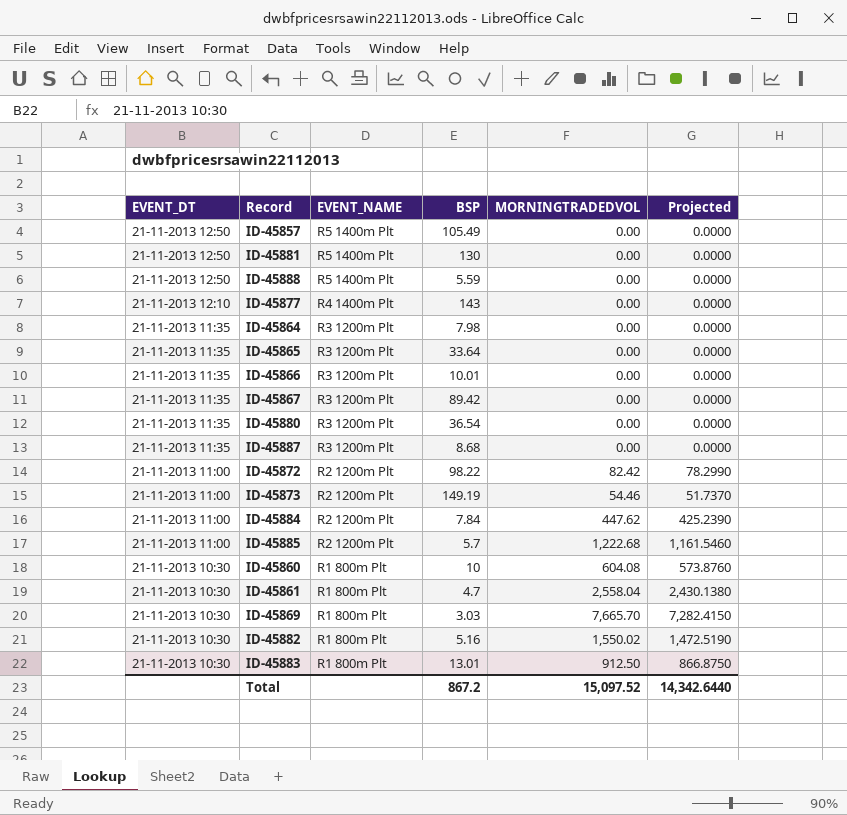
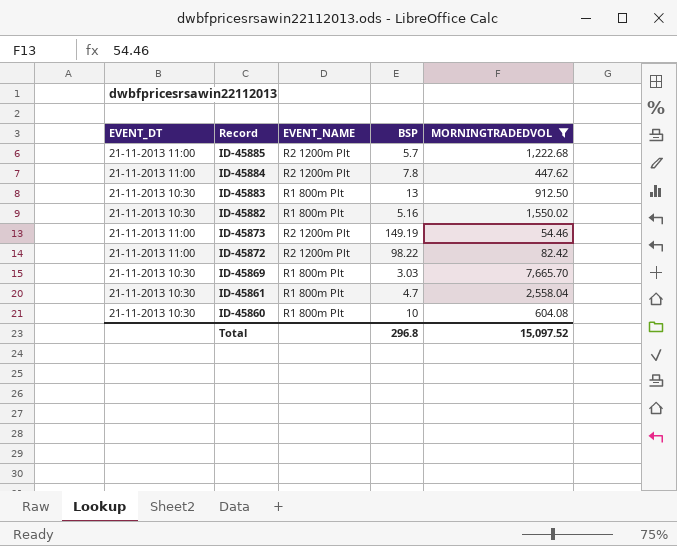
filter: none -> MORNINGTRADEDVOL != 0.00
row order: EVENT_DT descending -> Record descending
column Projected | formula: [MORNINGTRADEDVOL] * 0.95 -> none
ID-45884 | BSP: 7.84 -> 7.8
ID-45883 | BSP: 13.01 -> 13
Total | BSP: 867.2 -> 296.8

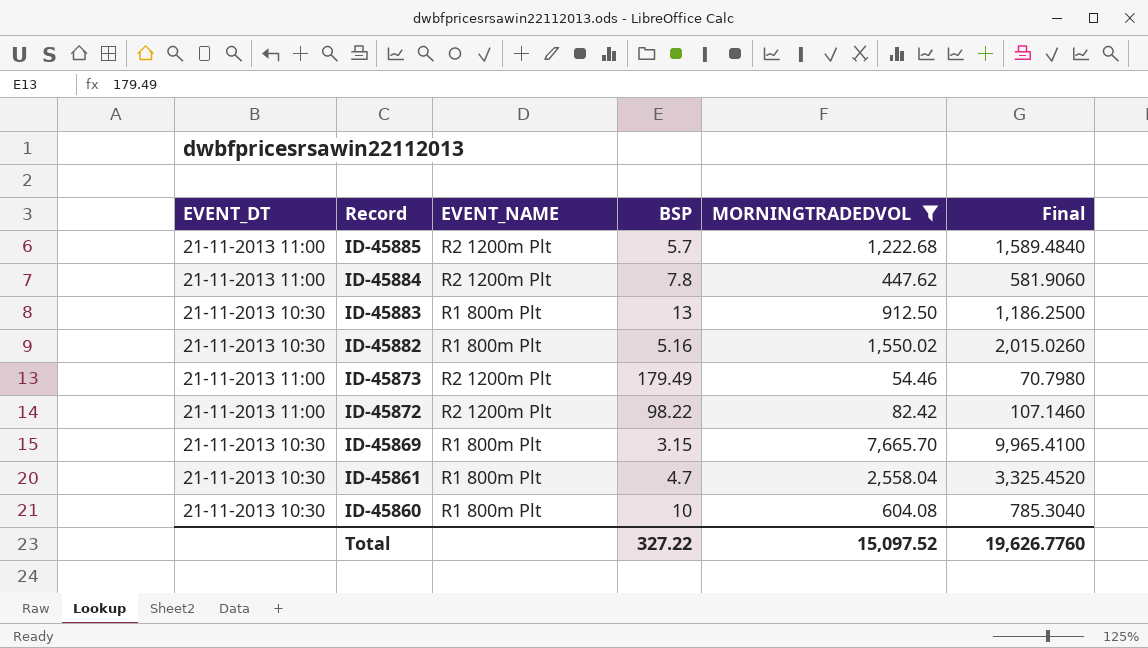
column Final | formula: none -> [MORNINGTRADEDVOL] * 1.3
ID-45873 | BSP: 149.19 -> 179.49
ID-45869 | BSP: 3.03 -> 3.15
Total | BSP: 296.8 -> 327.22

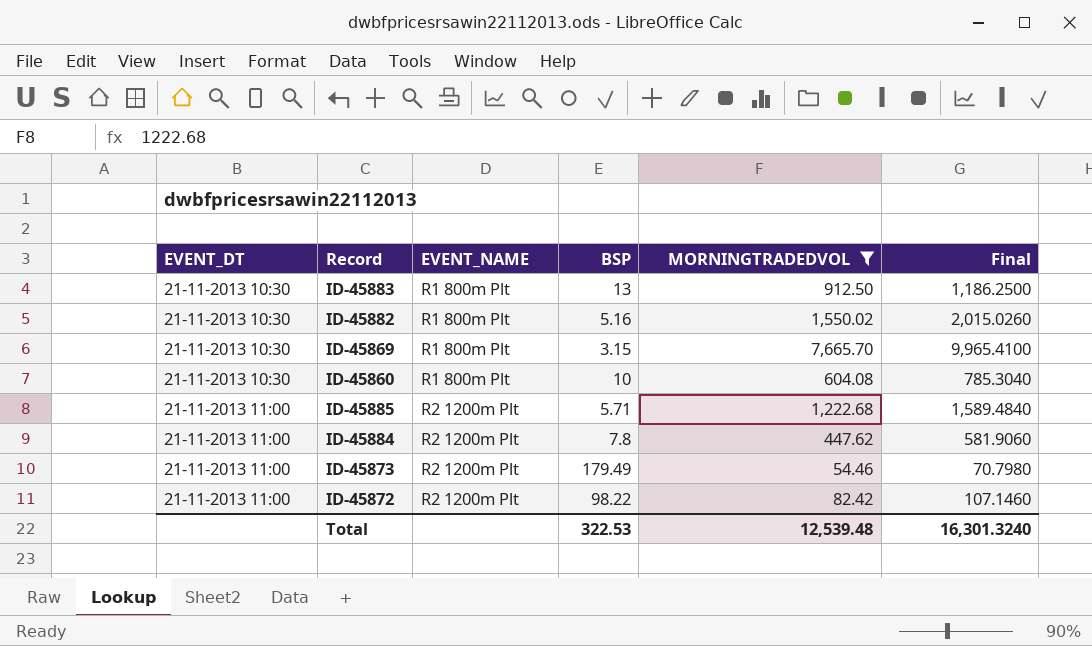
row order: Record descending -> EVENT_DT ascending
row ID-45861: 21-11-2013 10:30 | R1 800m Plt | 4.7 | 2,558.04 | 3,325.4520 -> none
ID-45885 | BSP: 5.7 -> 5.71
Total | BSP: 327.22 -> 322.53
Total | MORNINGTRADEDVOL: 15,097.52 -> 12,539.48
Total | Final: 19,626.7760 -> 16,301.3240

